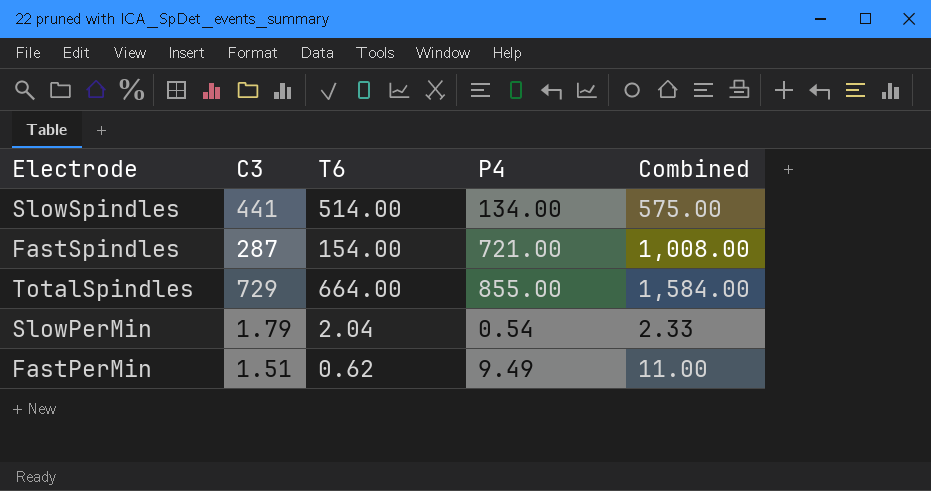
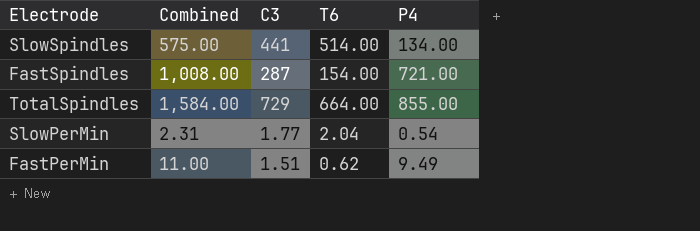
column Combined | position: 5 -> 2
SlowPerMin | Combined: 2.33 -> 2.31
SlowPerMin | C3: 1.79 -> 1.77

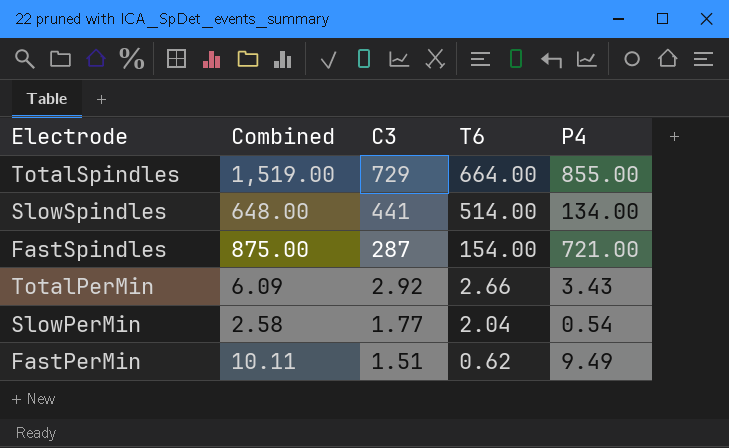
row order: none -> C3 descending
column Combined | formula: [C3] + [P4] -> [T6] + [P4]
row TotalPerMin: none -> 6.09 | 2.92 | 2.66 | 3.43

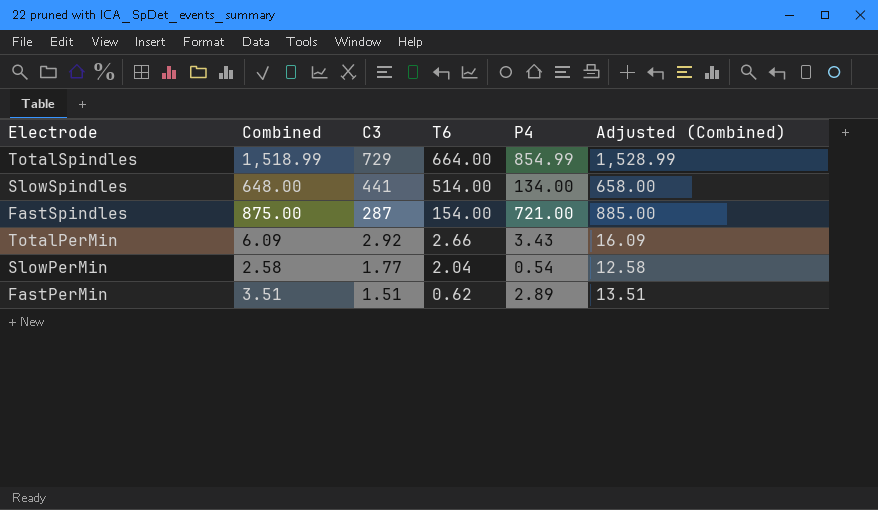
column Adjusted (Combined) | formula: none -> [Combined] + 10
TotalSpindles | Combined: 1,519.00 -> 1,518.99
TotalSpindles | P4: 855.00 -> 854.99
FastPerMin | Combined: 10.11 -> 3.51
FastPerMin | P4: 9.49 -> 2.89

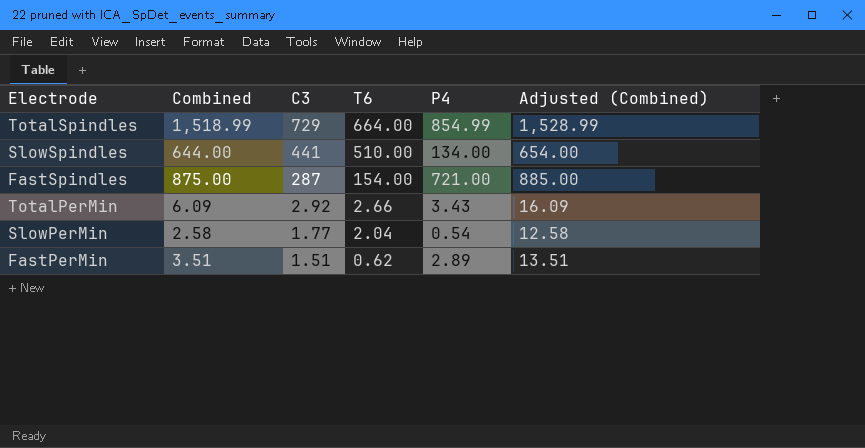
SlowSpindles | Combined: 648.00 -> 644.00
SlowSpindles | T6: 514.00 -> 510.00
SlowSpindles | Adjusted (Combined): 658.00 -> 654.00

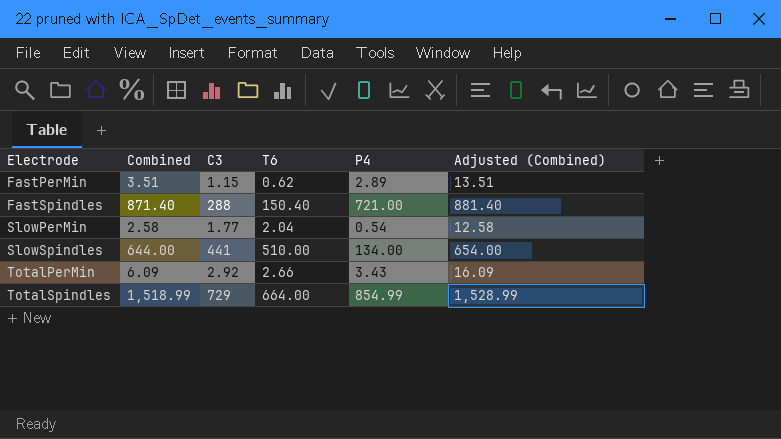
row order: C3 descending -> Electrode ascending
FastPerMin | C3: 1.51 -> 1.15
FastSpindles | Combined: 875.00 -> 871.40
FastSpindles | C3: 287 -> 288
FastSpindles | T6: 154.00 -> 150.40
FastSpindles | Adjusted (Combined): 885.00 -> 881.40

